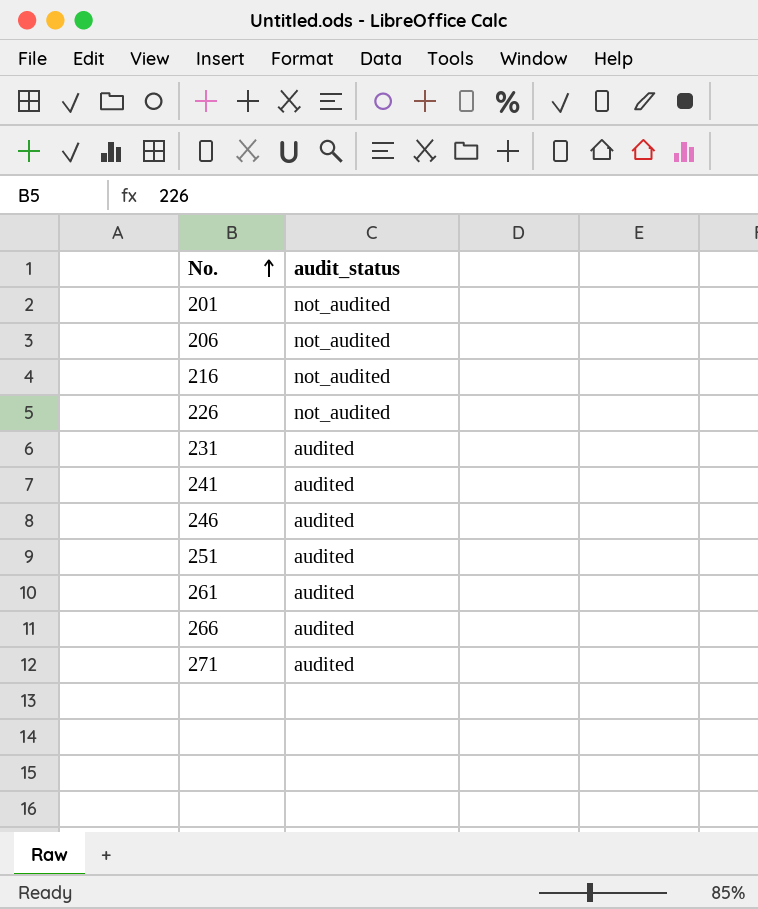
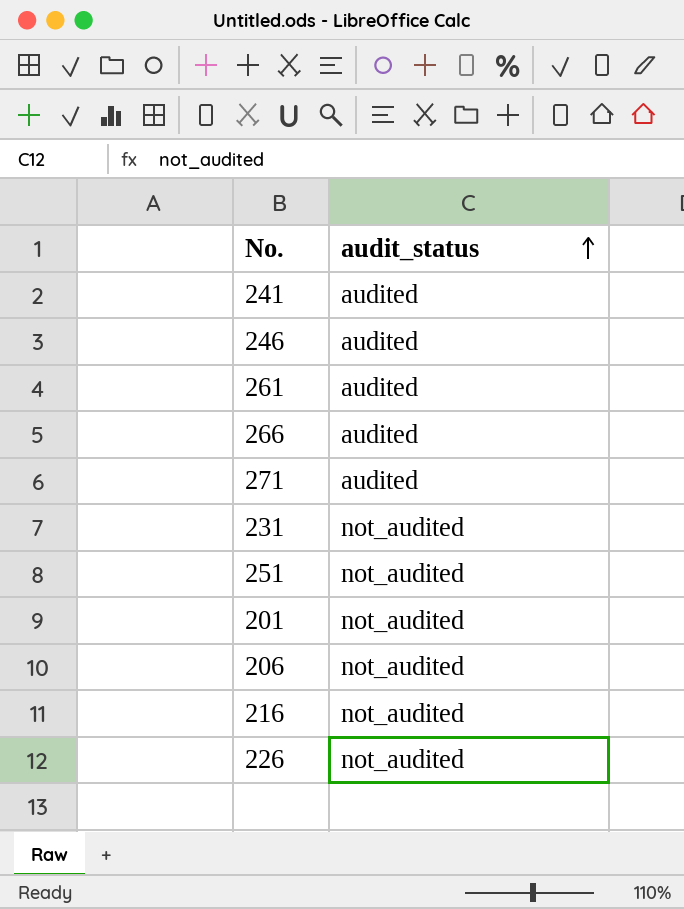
row order: No. ascending -> audit_status ascending
231 | audit_status: audited -> not_audited
251 | audit_status: audited -> not_audited

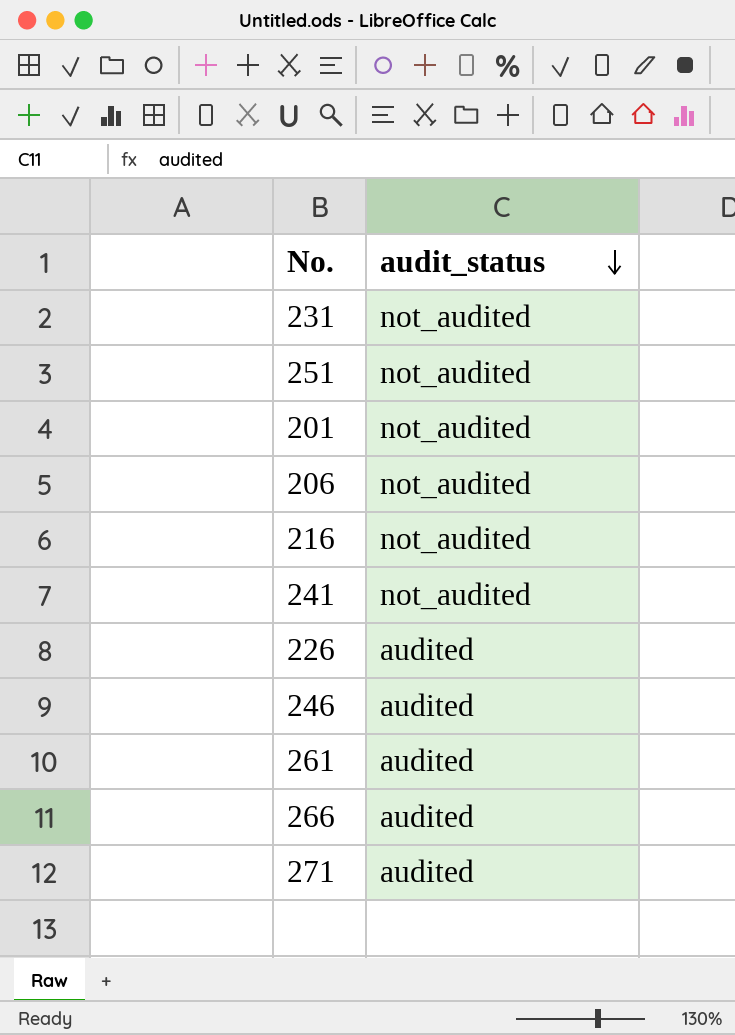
row order: audit_status ascending -> audit_status descending
241 | audit_status: audited -> not_audited
226 | audit_status: not_audited -> audited

